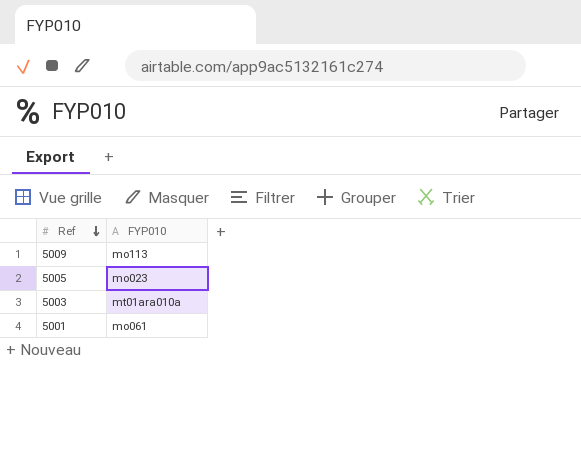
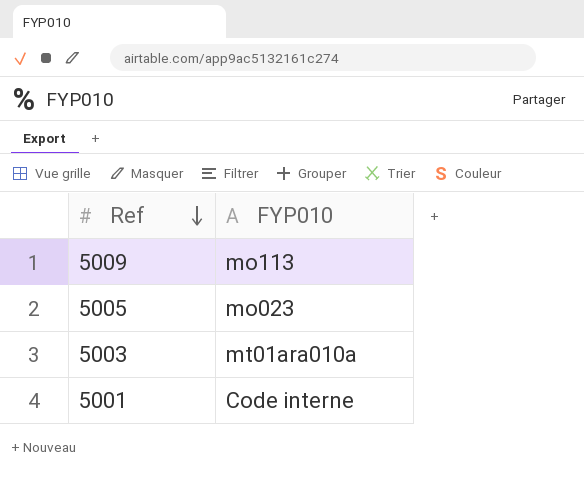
5001 | FYP010: mo061 -> Code interne

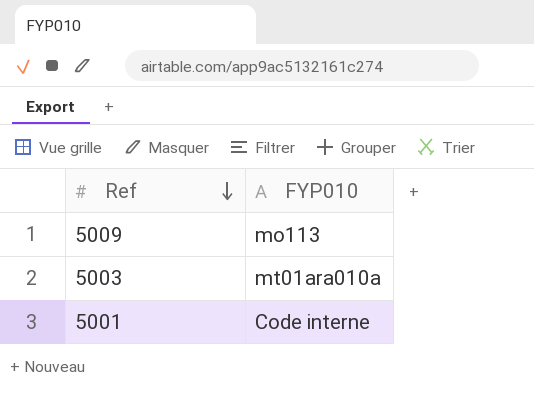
row 5005: mo023 -> none

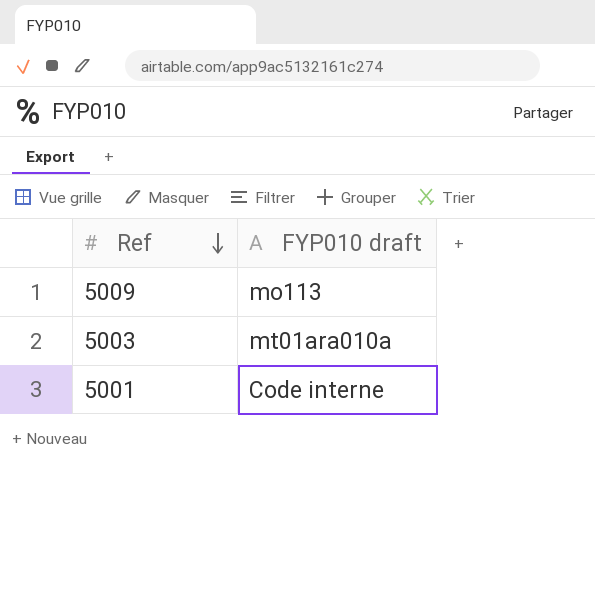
column name: FYP010 -> FYP010 draft

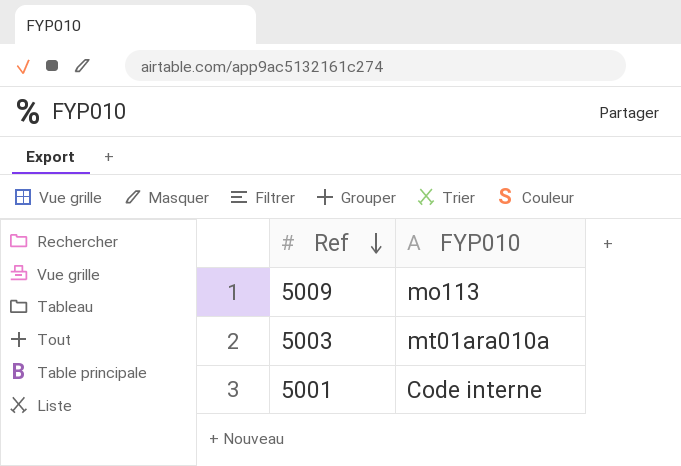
column name: FYP010 draft -> FYP010

